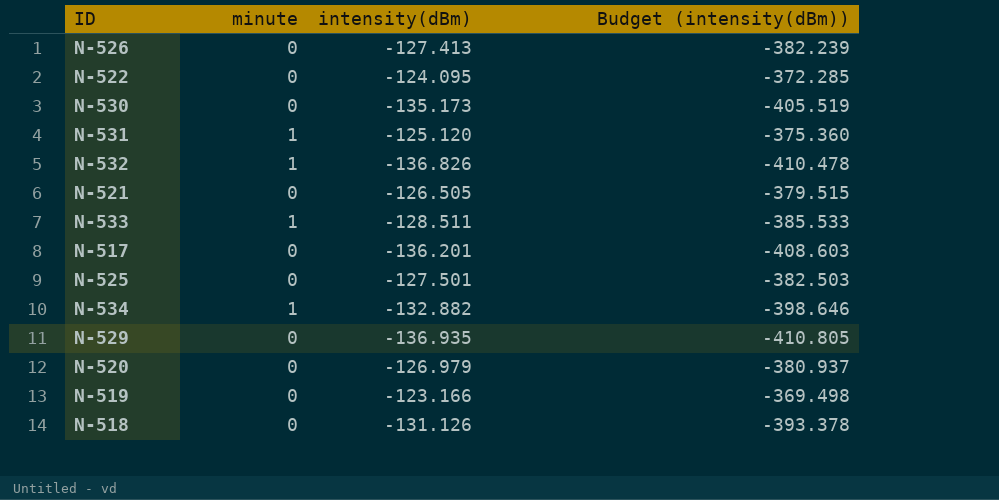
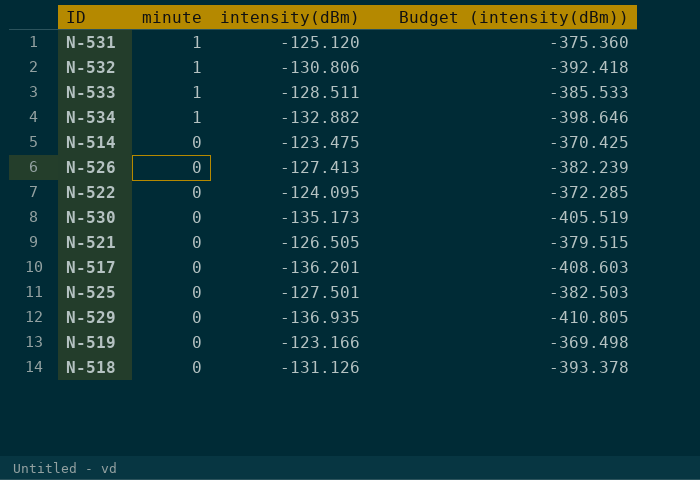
row order: none -> minute descending
row N-520: 0 | -126.979 | -380.937 -> none
N-532 | intensity(dBm): -136.826 -> -130.806
N-532 | Budget (intensity(dBm)): -410.478 -> -392.418
row N-514: none -> 0 | -123.475 | -370.425

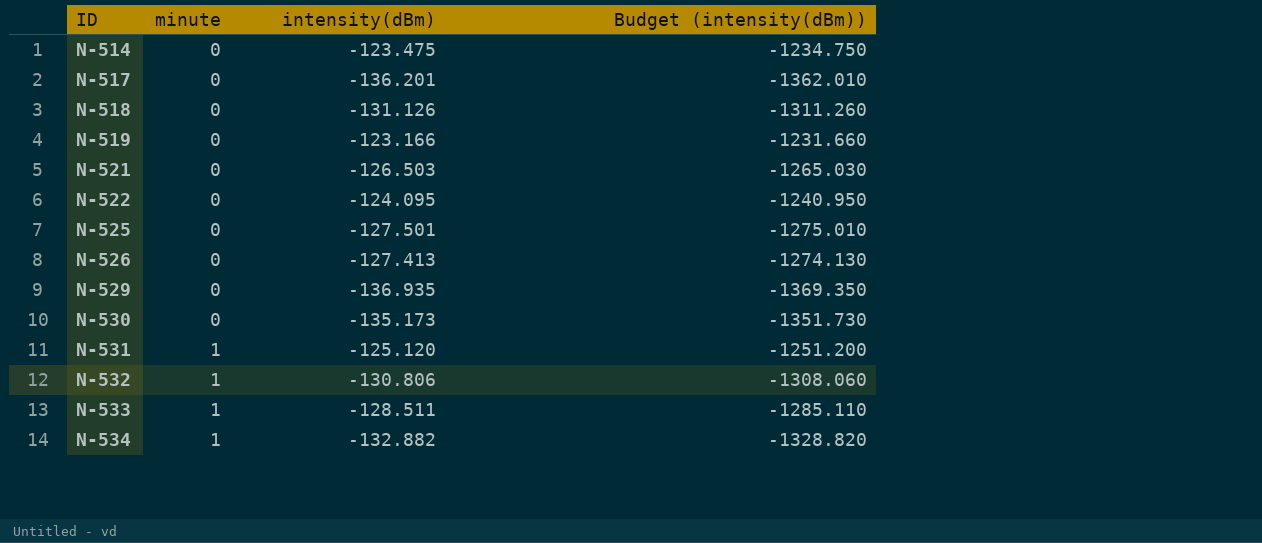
row order: minute descending -> ID ascending
column Budget (intensity(dBm)) | formula: [intensity(dBm)] * 3 -> [intensity(dBm)] * 10
N-521 | intensity(dBm): -126.505 -> -126.503

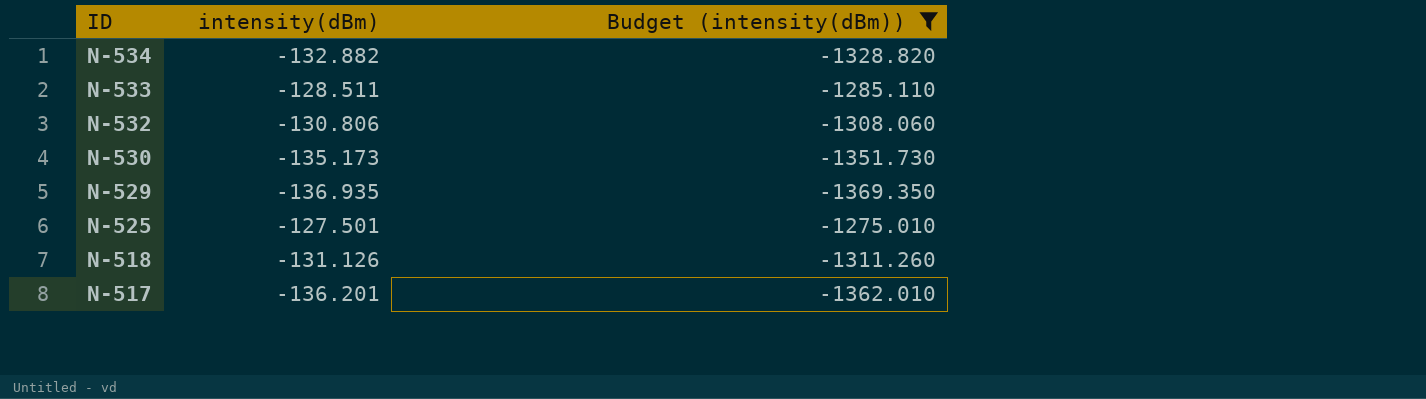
filter: none -> Budget (intensity(dBm)) <= -1275.010
row order: ID ascending -> ID descending
column minute | position: 2 -> none

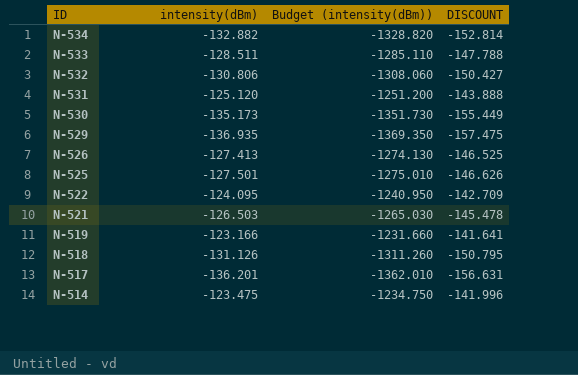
filter: Budget (intensity(dBm)) <= -1275.010 -> none
column DISCOUNT | formula: none -> [intensity(dBm)] * 1.15

